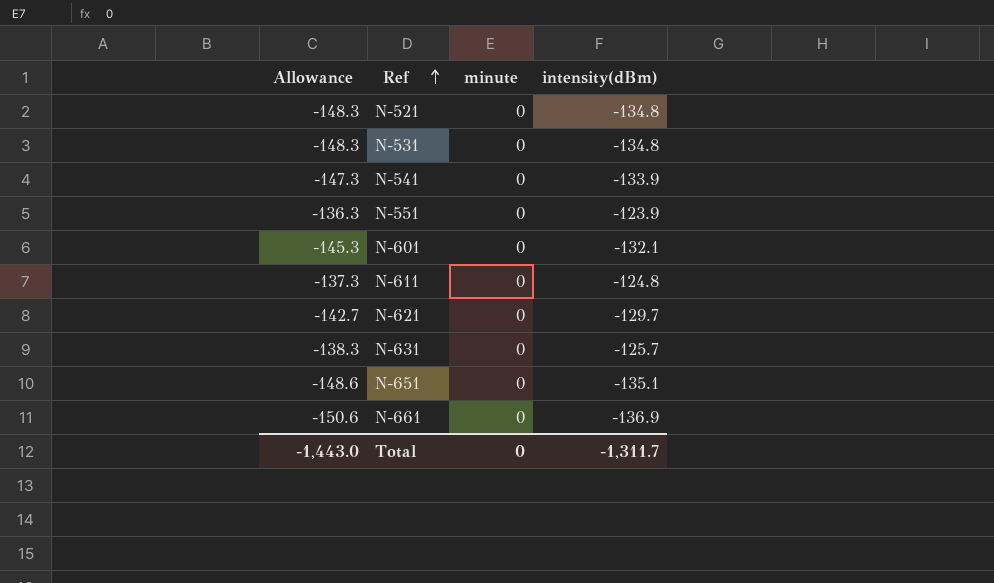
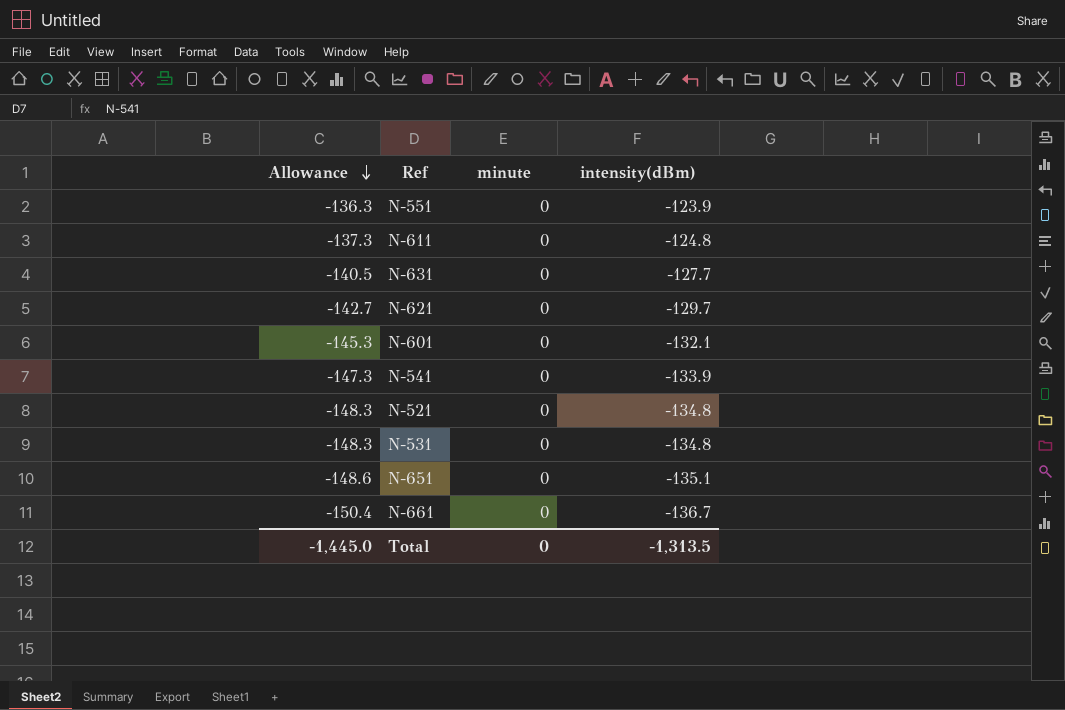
row order: Ref ascending -> Allowance descending
N-631 | Allowance: -138.3 -> -140.5
N-631 | intensity(dBm): -125.7 -> -127.7
N-661 | Allowance: -150.6 -> -150.4
N-661 | intensity(dBm): -136.9 -> -136.7
Total | Allowance: -1,443.0 -> -1,445.0
Total | intensity(dBm): -1,311.7 -> -1,313.5

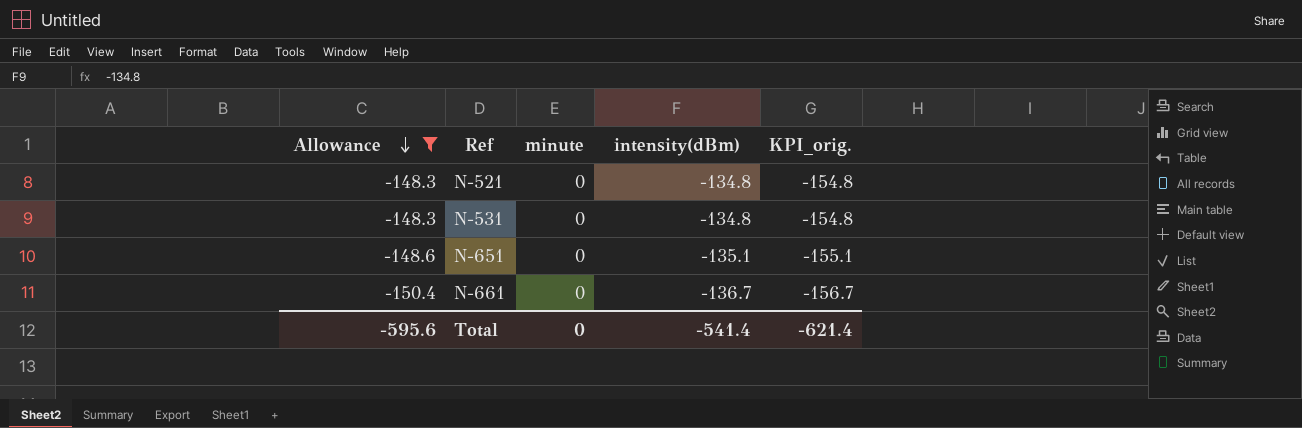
filter: none -> Allowance <= -148.3
column KPI_orig. | formula: none -> [intensity(dBm)] - 20
Total | Allowance: -1,445.0 -> -595.6
Total | intensity(dBm): -1,313.5 -> -541.4

